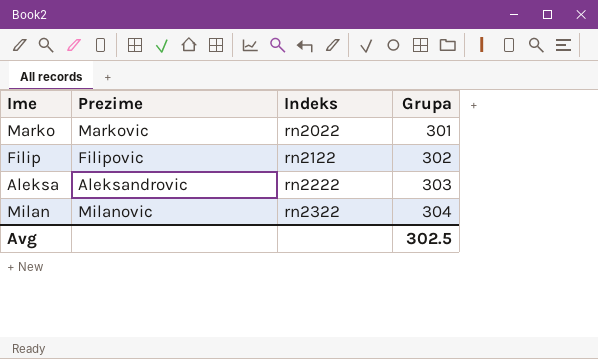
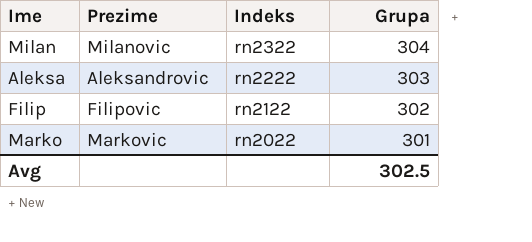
row order: Indeks ascending -> Indeks descending

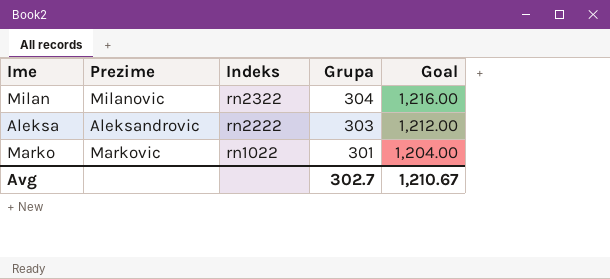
column Goal | formula: none -> [Grupa] * 4
row Filip: Filipovic | rn2122 | 302 -> none
Marko | Indeks: rn2022 -> rn1022
Avg | Grupa: 302.5 -> 302.7

